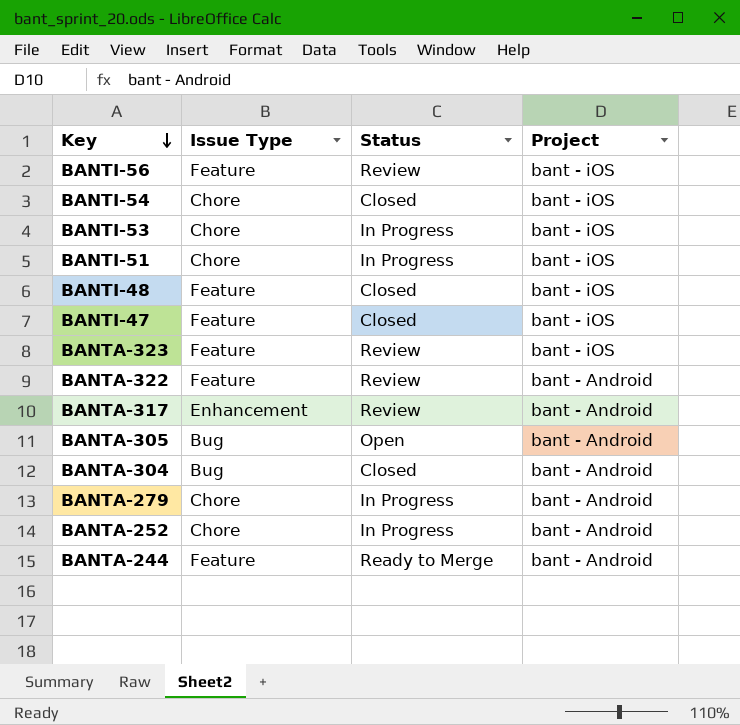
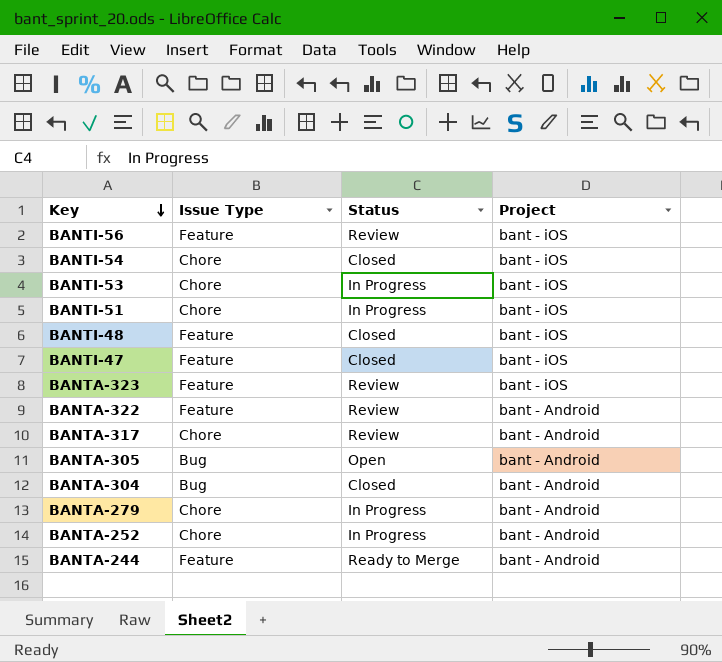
BANTA-317 | Issue Type: Enhancement -> Chore

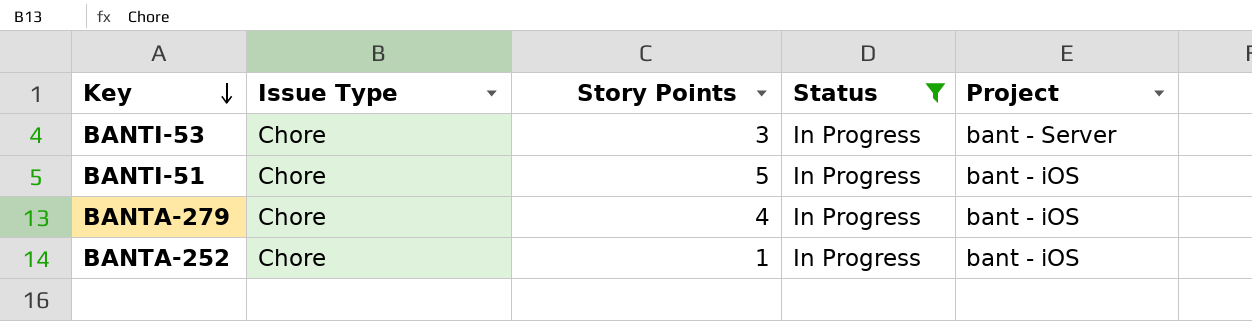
filter: none -> Status = In Progress
column Story Points | position: none -> 3
BANTI-53 | Project: bant - iOS -> bant - Server
BANTA-279 | Project: bant - Android -> bant - iOS
BANTA-252 | Project: bant - Android -> bant - iOS

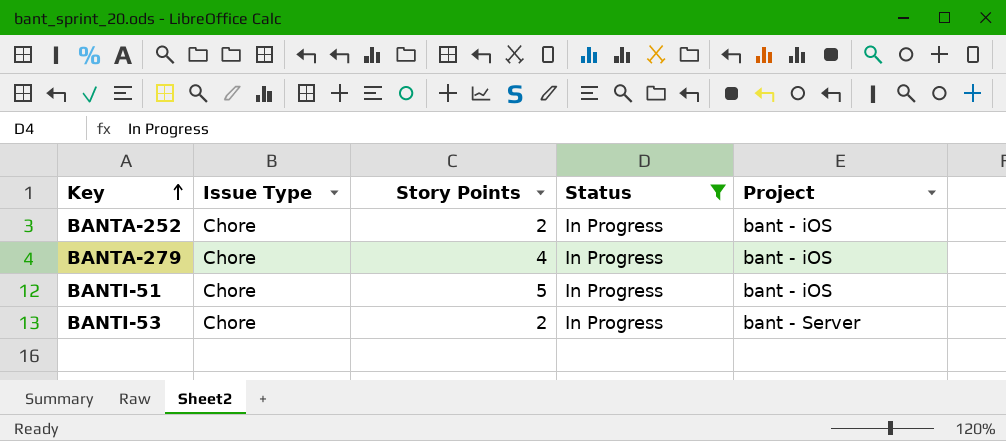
row order: Key descending -> Key ascending
BANTA-252 | Story Points: 1 -> 2
BANTI-53 | Story Points: 3 -> 2

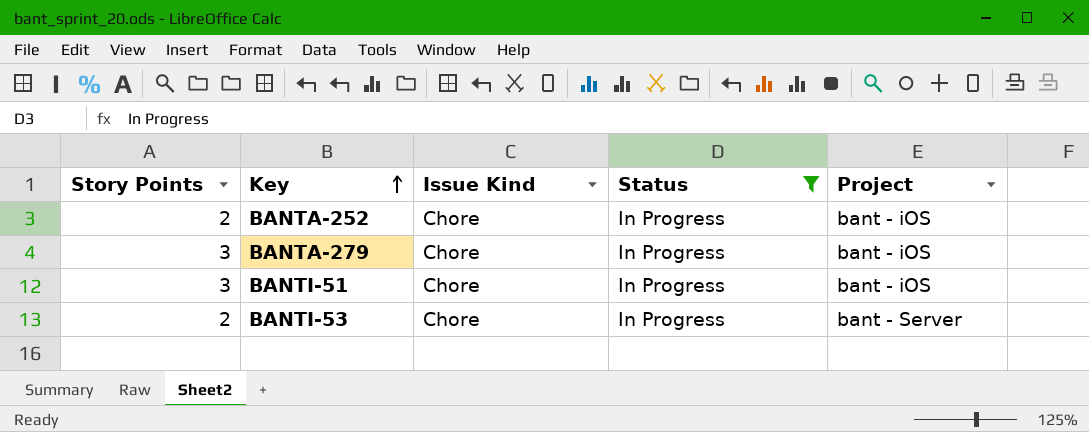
column Story Points | position: 3 -> 1
column name: Issue Type -> Issue Kind
BANTA-279 | Story Points: 4 -> 3
BANTI-51 | Story Points: 5 -> 3

